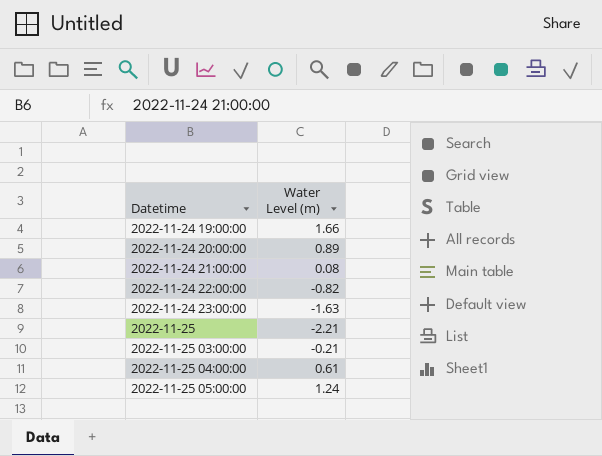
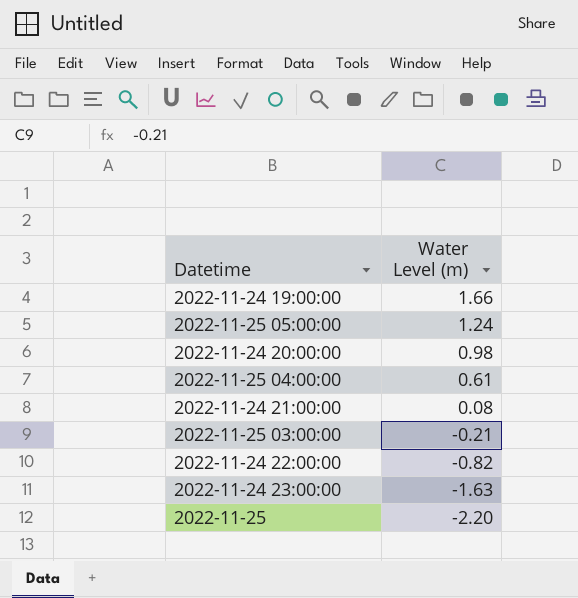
row order: Datetime ascending -> Water Level (m) descending
2022-11-24 20:00:00 | Water Level (m): 0.89 -> 0.98
2022-11-25 | Water Level (m): -2.21 -> -2.20

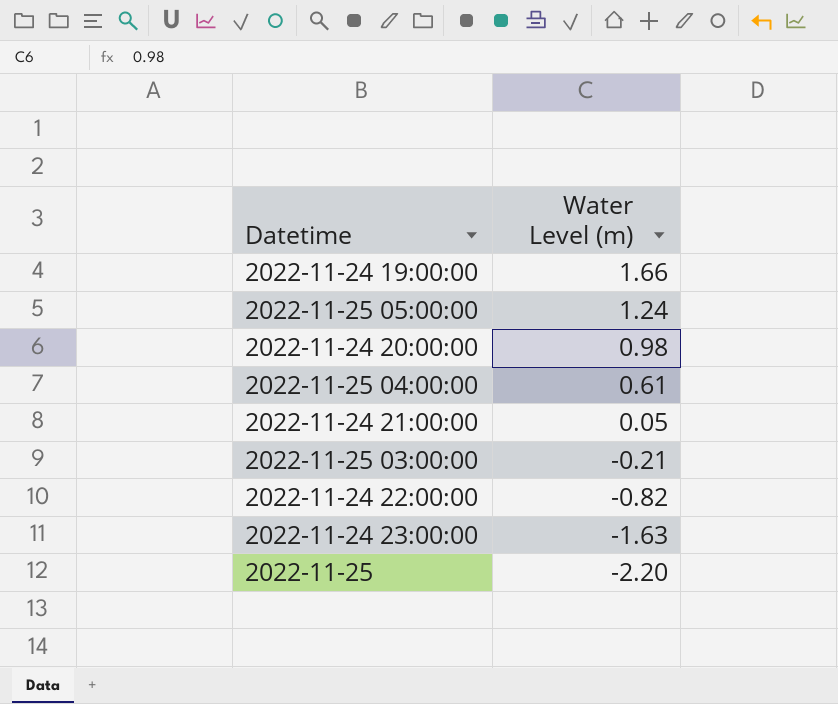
2022-11-24 21:00:00 | Water Level (m): 0.08 -> 0.05

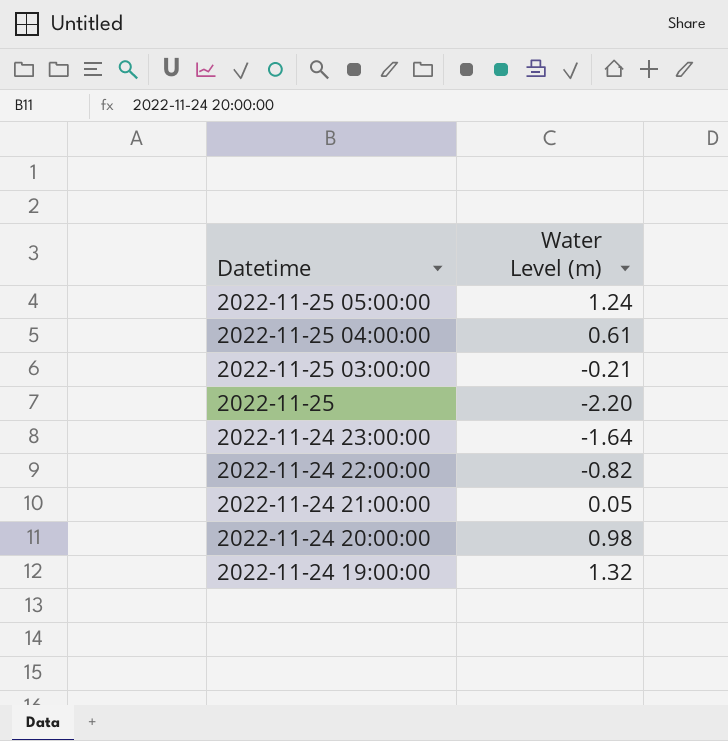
row order: Water Level (m) descending -> Datetime descending
2022-11-24 23:00:00 | Water Level (m): -1.63 -> -1.64
2022-11-24 19:00:00 | Water Level (m): 1.66 -> 1.32

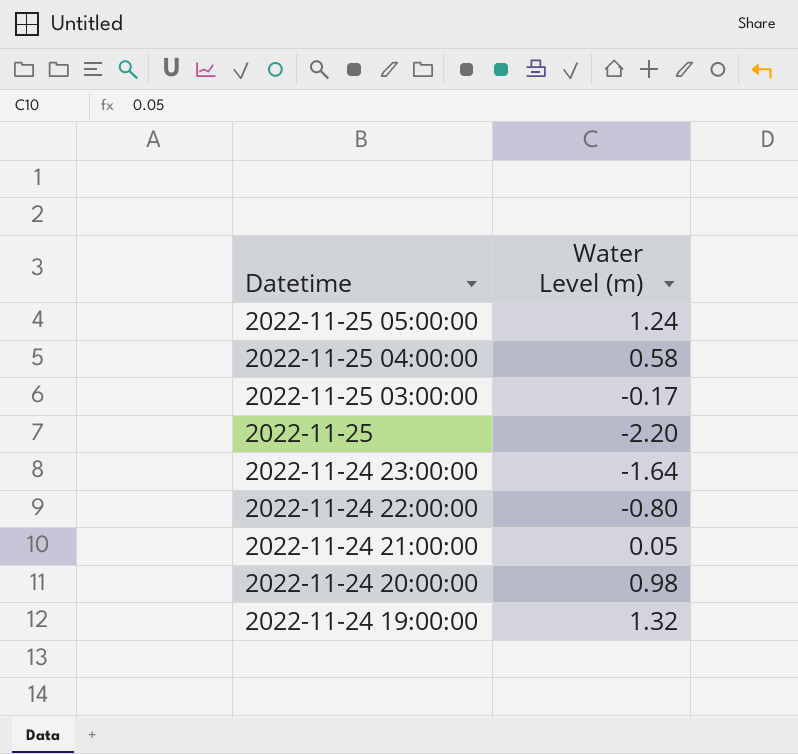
2022-11-25 04:00:00 | Water Level (m): 0.61 -> 0.58
2022-11-25 03:00:00 | Water Level (m): -0.21 -> -0.17
2022-11-24 22:00:00 | Water Level (m): -0.82 -> -0.80

